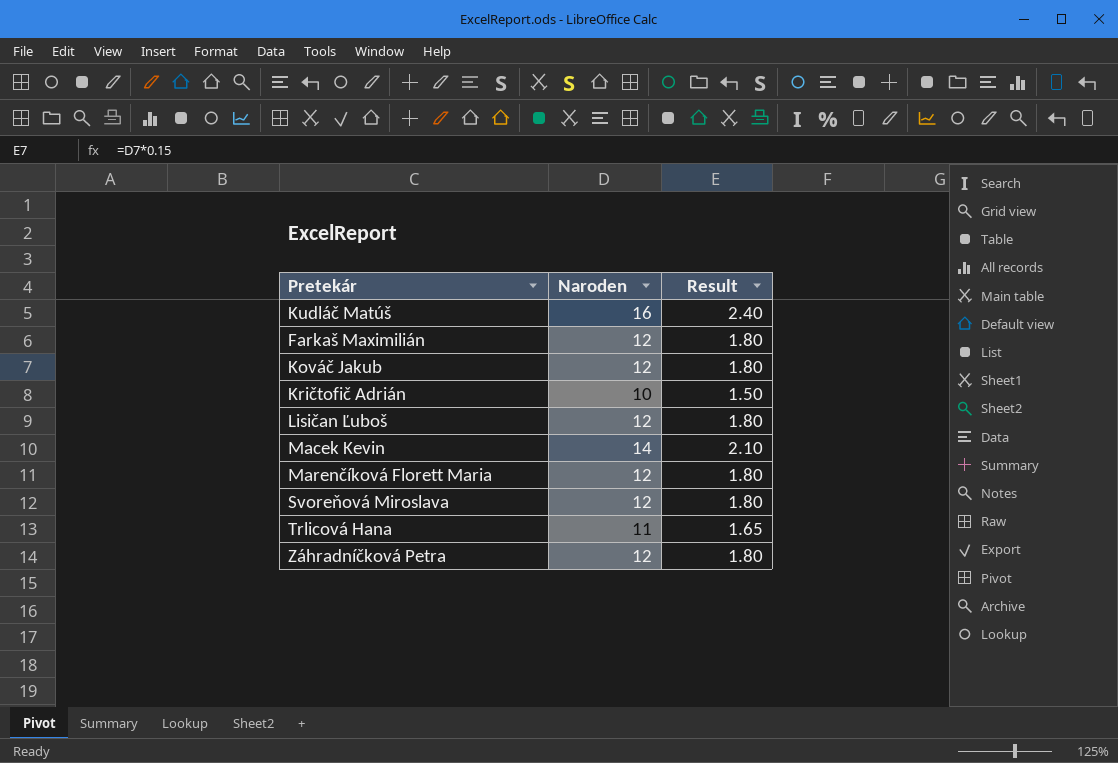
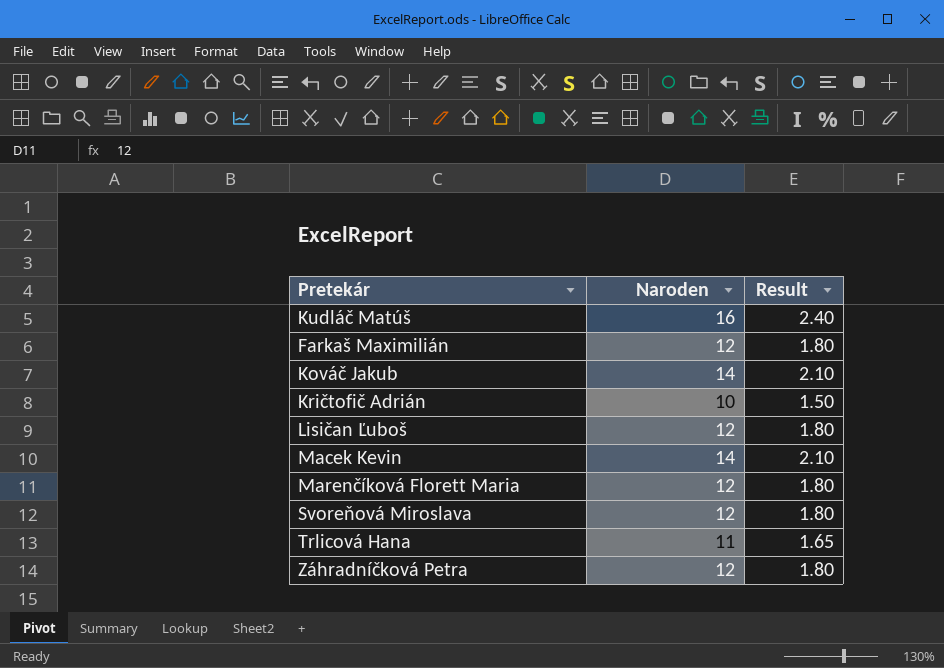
Kováč Jakub | Naroden: 12 -> 14
Kováč Jakub | Result: 1.80 -> 2.10

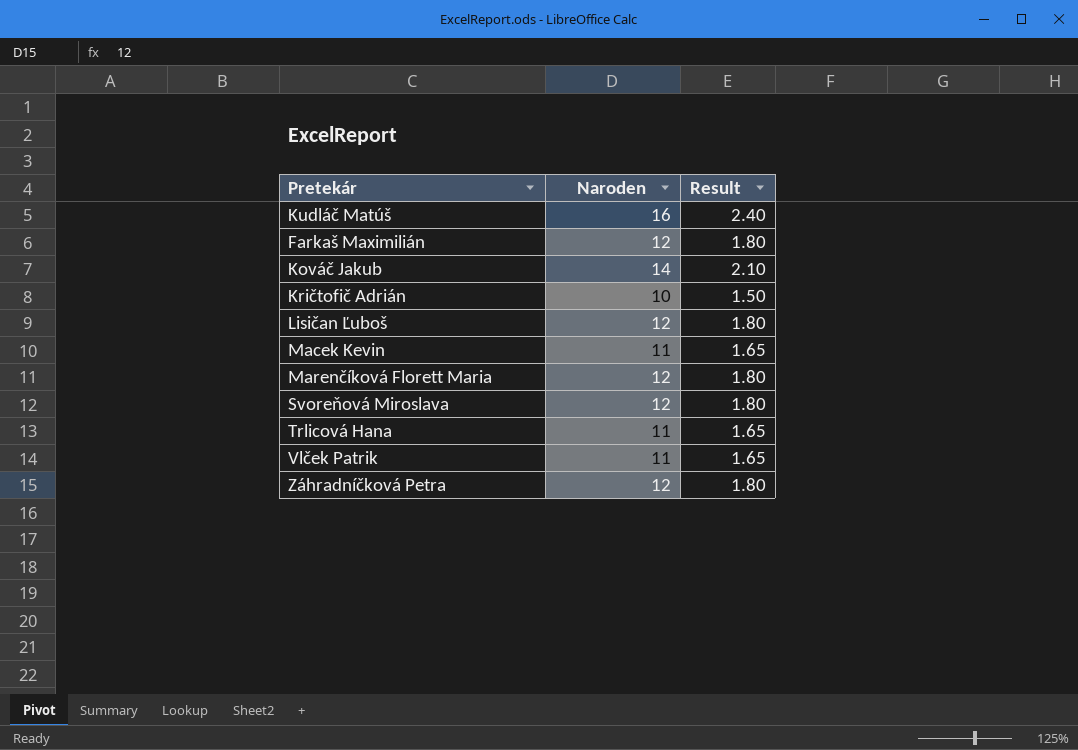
Macek Kevin | Naroden: 14 -> 11
Macek Kevin | Result: 2.10 -> 1.65
row Vlček Patrik: none -> 11 | 1.65

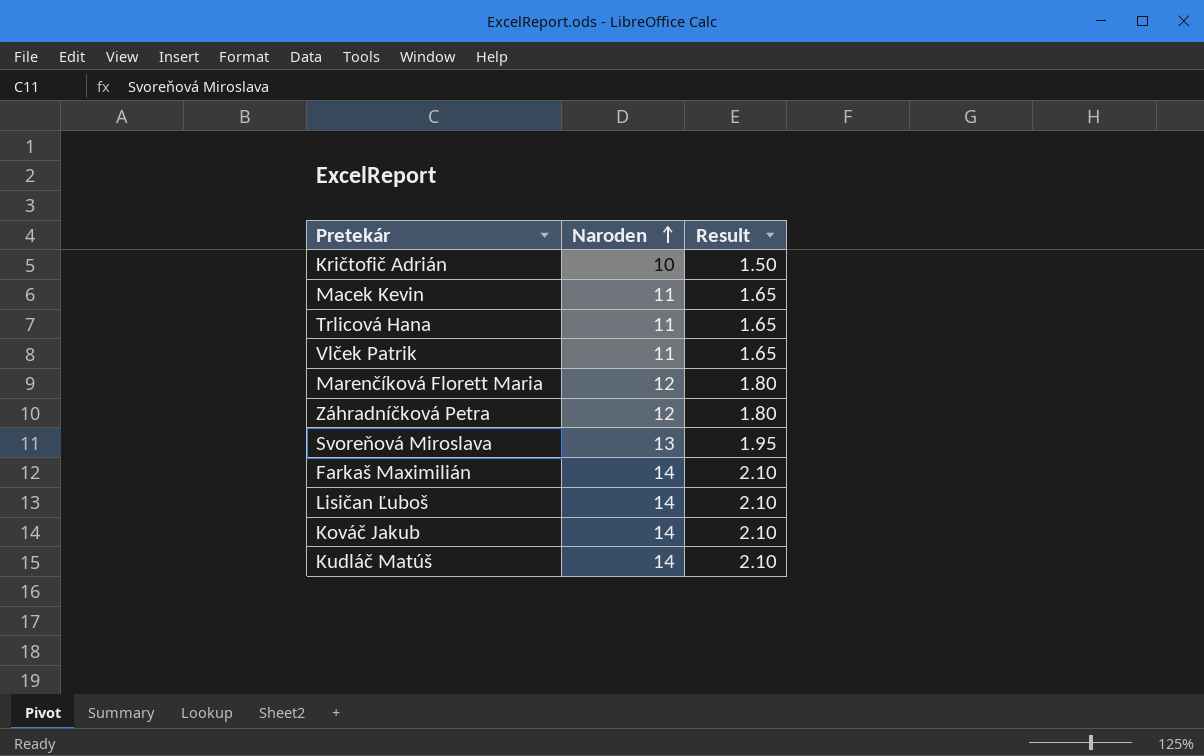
row order: none -> Naroden ascending
Svoreňová Miroslava | Naroden: 12 -> 13
Svoreňová Miroslava | Result: 1.80 -> 1.95
Farkaš Maximilián | Naroden: 12 -> 14
Farkaš Maximilián | Result: 1.80 -> 2.10
Lisičan Ľuboš | Naroden: 12 -> 14
Lisičan Ľuboš | Result: 1.80 -> 2.10
Kudláč Matúš | Naroden: 16 -> 14
Kudláč Matúš | Result: 2.40 -> 2.10

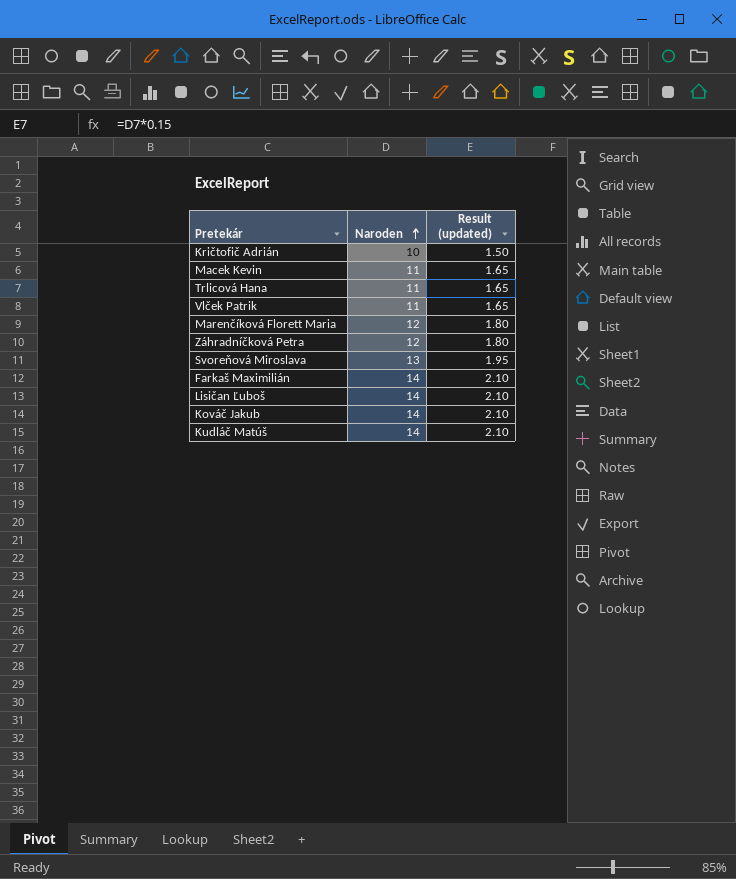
column name: Result -> Result (updated)

